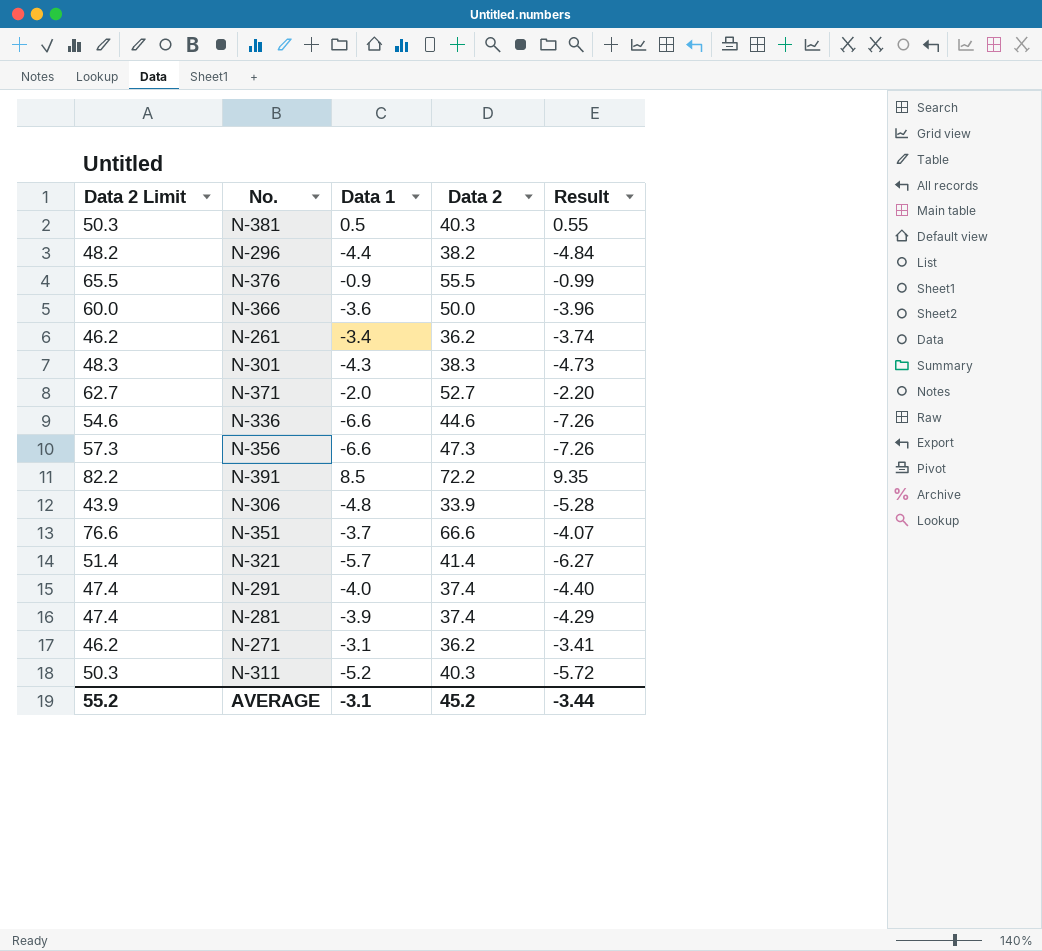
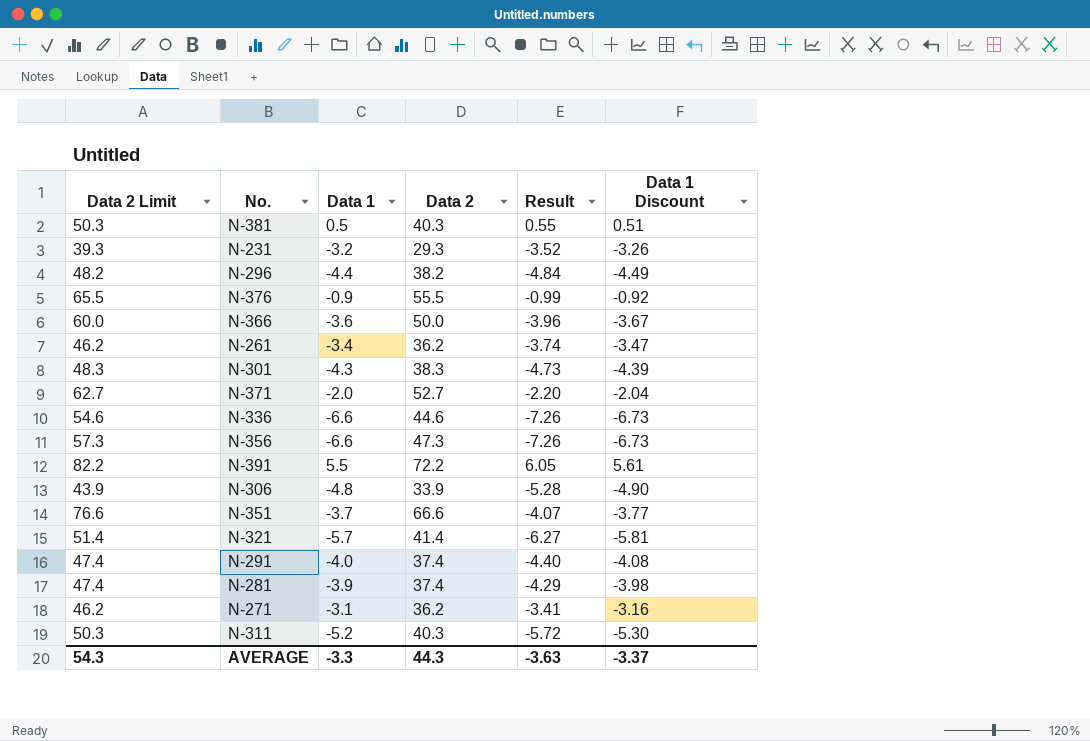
column Data 1 Discount | formula: none -> [Data 1] * 1.02
row N-231: none -> 39.3 | -3.2 | 29.3 | -3.52 | -3.26
N-391 | Data 1: 8.5 -> 5.5
N-391 | Result: 9.35 -> 6.05
AVERAGE | Data 2 Limit: 55.2 -> 54.3
AVERAGE | Data 1: -3.1 -> -3.3
AVERAGE | Data 2: 45.2 -> 44.3
AVERAGE | Result: -3.44 -> -3.63

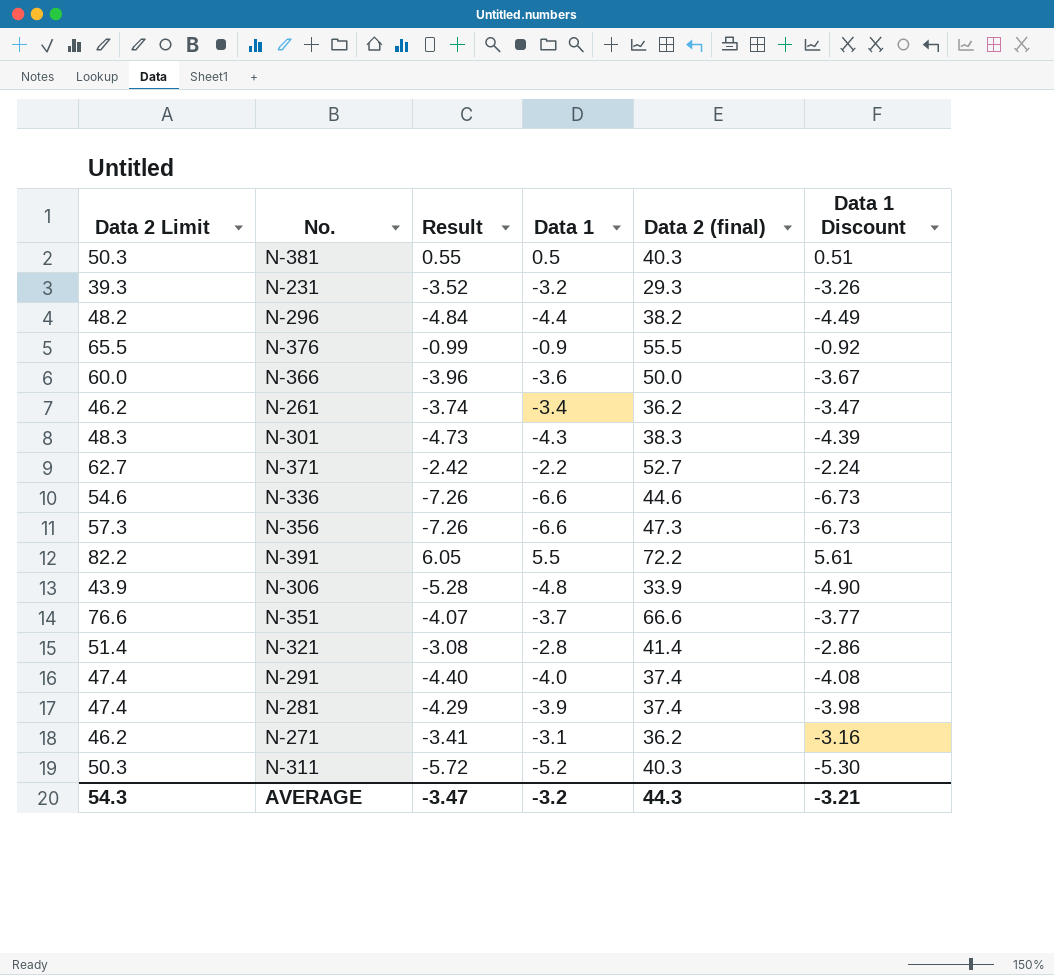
column Result | position: 5 -> 3
column name: Data 2 -> Data 2 (final)
N-371 | Result: -2.20 -> -2.42
N-371 | Data 1: -2.0 -> -2.2
N-371 | Data 1 Discount: -2.04 -> -2.24
N-321 | Result: -6.27 -> -3.08
N-321 | Data 1: -5.7 -> -2.8
N-321 | Data 1 Discount: -5.81 -> -2.86
AVERAGE | Result: -3.63 -> -3.47
AVERAGE | Data 1: -3.3 -> -3.2
AVERAGE | Data 1 Discount: -3.37 -> -3.21

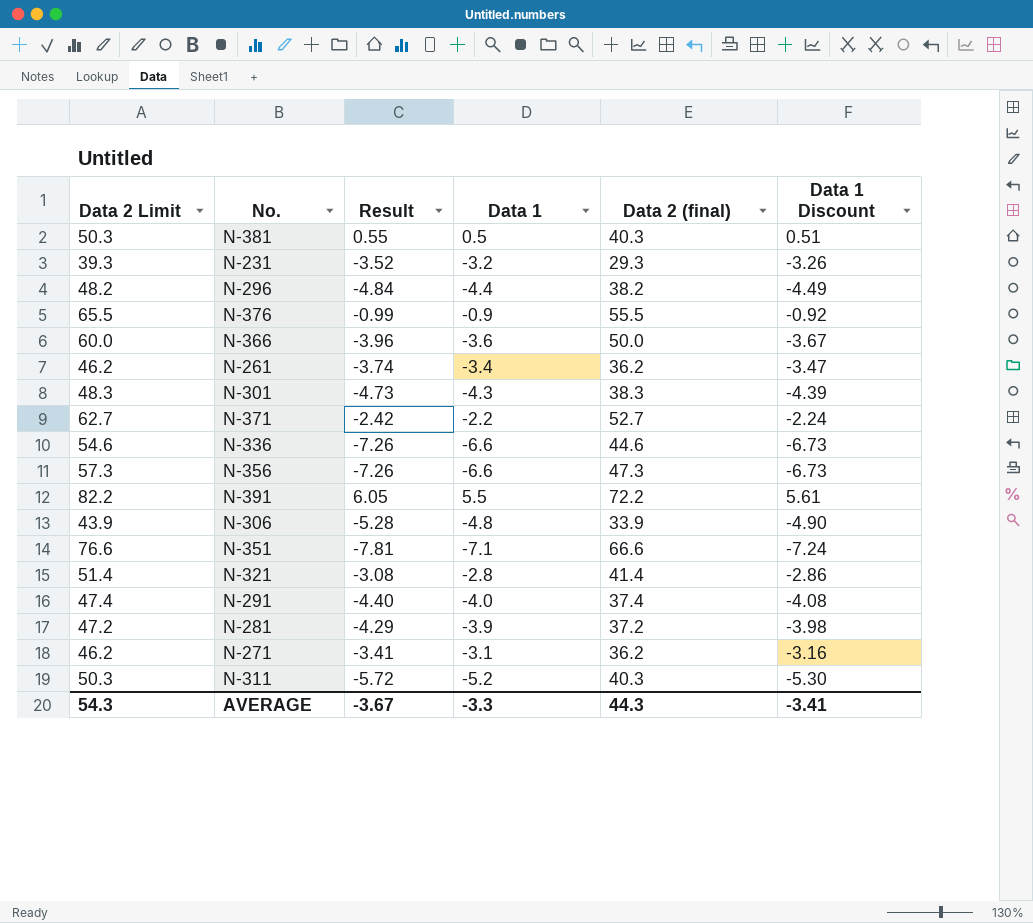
N-351 | Result: -4.07 -> -7.81
N-351 | Data 1: -3.7 -> -7.1
N-351 | Data 1 Discount: -3.77 -> -7.24
N-281 | Data 2 Limit: 47.4 -> 47.2
N-281 | Data 2 (final): 37.4 -> 37.2
AVERAGE | Result: -3.47 -> -3.67
AVERAGE | Data 1: -3.2 -> -3.3
AVERAGE | Data 1 Discount: -3.21 -> -3.41

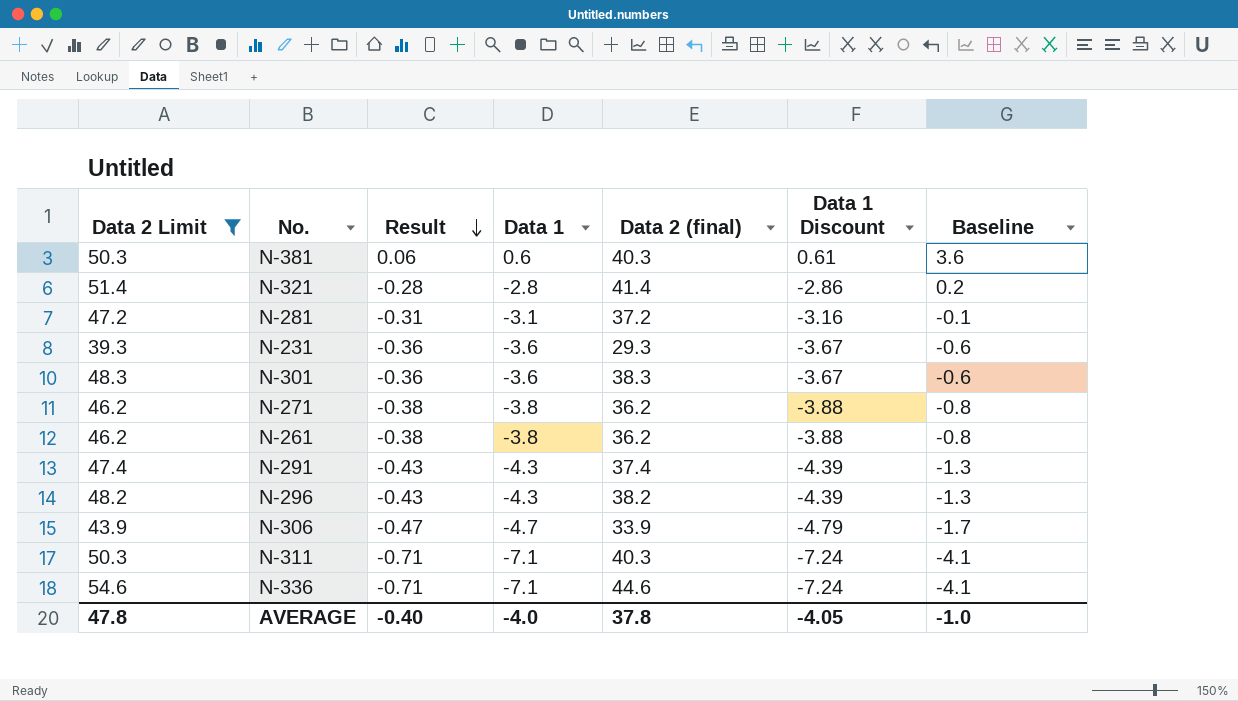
filter: none -> Data 2 Limit <= 54.6
row order: none -> Result descending
column Result | formula: [Data 1] * 1.1 -> [Data 1] * 0.1
column Baseline | formula: none -> [Data 1] + 3
N-381 | Data 1: 0.5 -> 0.6
N-381 | Data 1 Discount: 0.51 -> 0.61
N-281 | Data 1: -3.9 -> -3.1
N-281 | Data 1 Discount: -3.98 -> -3.16
N-231 | Data 1: -3.2 -> -3.6
N-231 | Data 1 Discount: -3.26 -> -3.67
N-301 | Data 1: -4.3 -> -3.6
N-301 | Data 1 Discount: -4.39 -> -3.67
N-271 | Data 1: -3.1 -> -3.8
N-271 | Data 1 Discount: -3.16 -> -3.88
N-261 | Data 1: -3.4 -> -3.8
N-261 | Data 1 Discount: -3.47 -> -3.88
N-291 | Data 1: -4.0 -> -4.3
N-291 | Data 1 Discount: -4.08 -> -4.39
N-296 | Data 1: -4.4 -> -4.3
N-296 | Data 1 Discount: -4.49 -> -4.39
N-306 | Data 1: -4.8 -> -4.7
N-306 | Data 1 Discount: -4.90 -> -4.79
N-311 | Data 1: -5.2 -> -7.1
N-311 | Data 1 Discount: -5.30 -> -7.24
N-336 | Data 1: -6.6 -> -7.1
N-336 | Data 1 Discount: -6.73 -> -7.24
AVERAGE | Data 2 Limit: 54.3 -> 47.8
AVERAGE | Result: -3.67 -> -0.40
AVERAGE | Data 1: -3.3 -> -4.0
AVERAGE | Data 2 (final): 44.3 -> 37.8
AVERAGE | Data 1 Discount: -3.41 -> -4.05

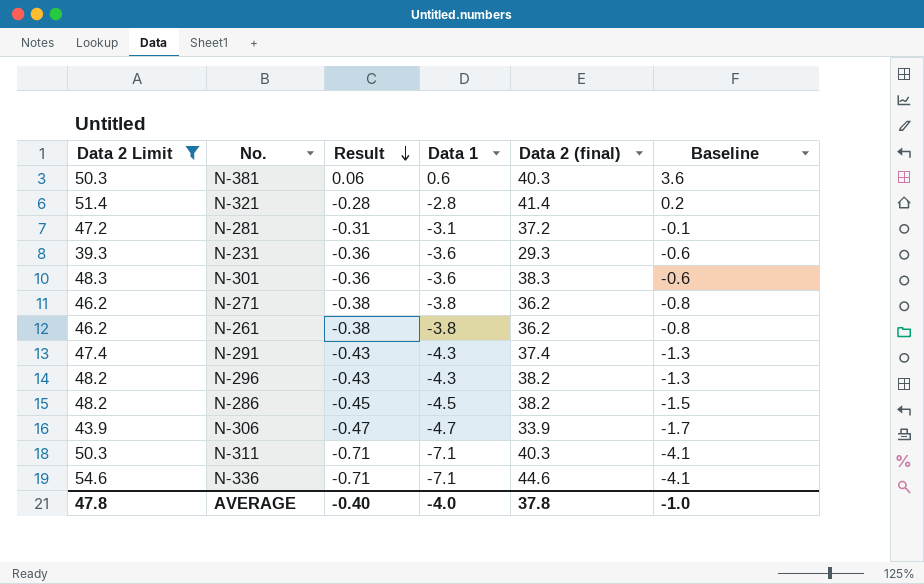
column Data 1 Discount | formula: [Data 1] * 1.02 -> none
row N-286: none -> 48.2 | -0.45 | -4.5 | 38.2 | -1.5

